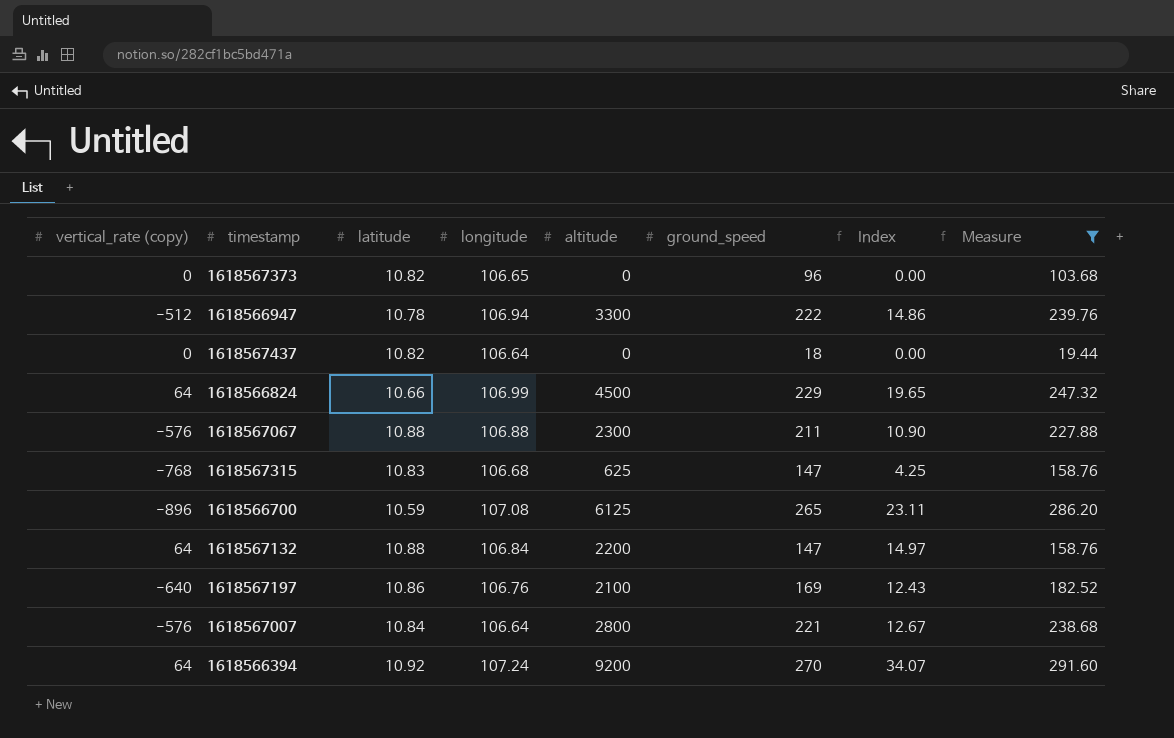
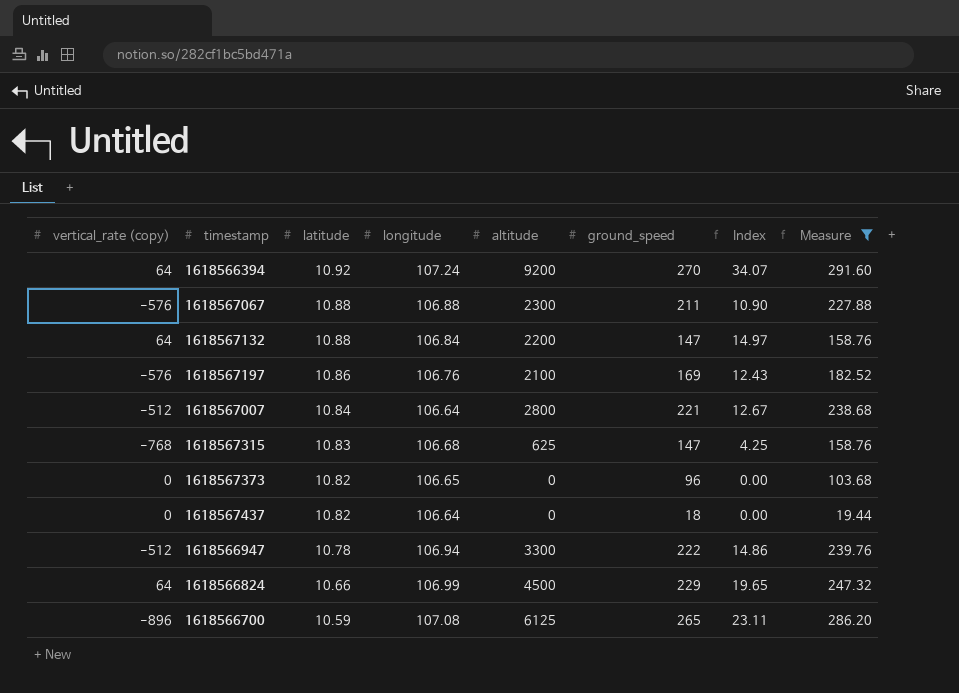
row order: none -> latitude descending
1618567197 | vertical_rate (copy): -640 -> -576
1618567007 | vertical_rate (copy): -576 -> -512

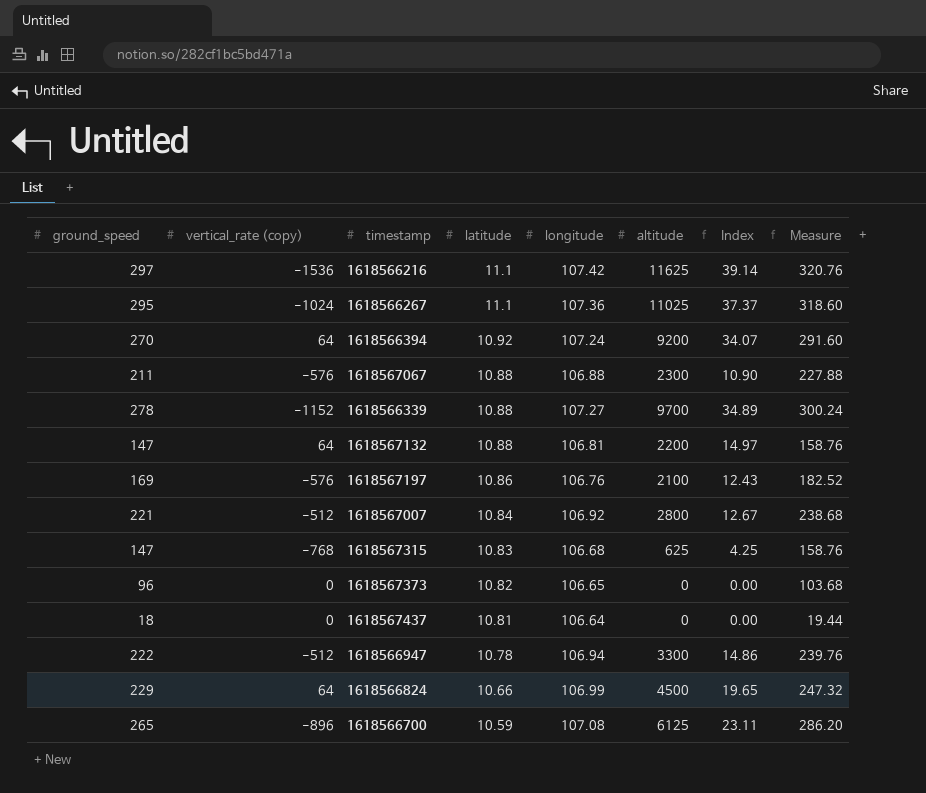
filter: Measure <= 291.60 -> none
column ground_speed | position: 6 -> 1
1618567132 | longitude: 106.84 -> 106.81
1618567007 | longitude: 106.64 -> 106.92
1618567437 | latitude: 10.82 -> 10.81

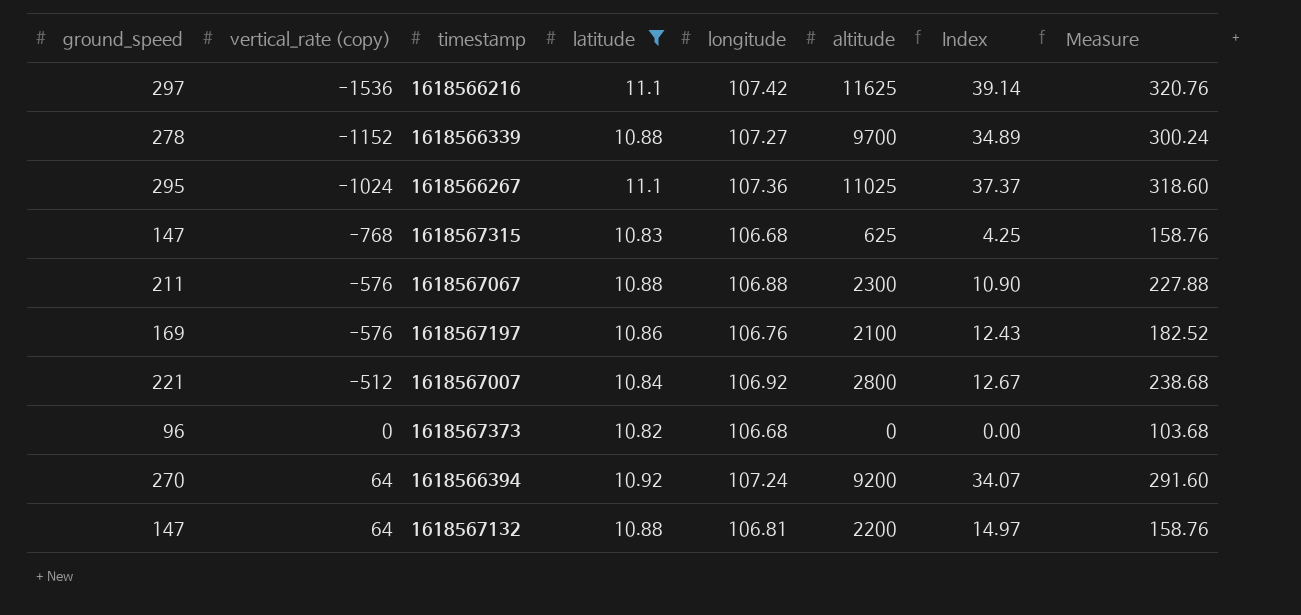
filter: none -> latitude >= 10.82
row order: latitude descending -> vertical_rate (copy) ascending
1618567373 | longitude: 106.65 -> 106.68

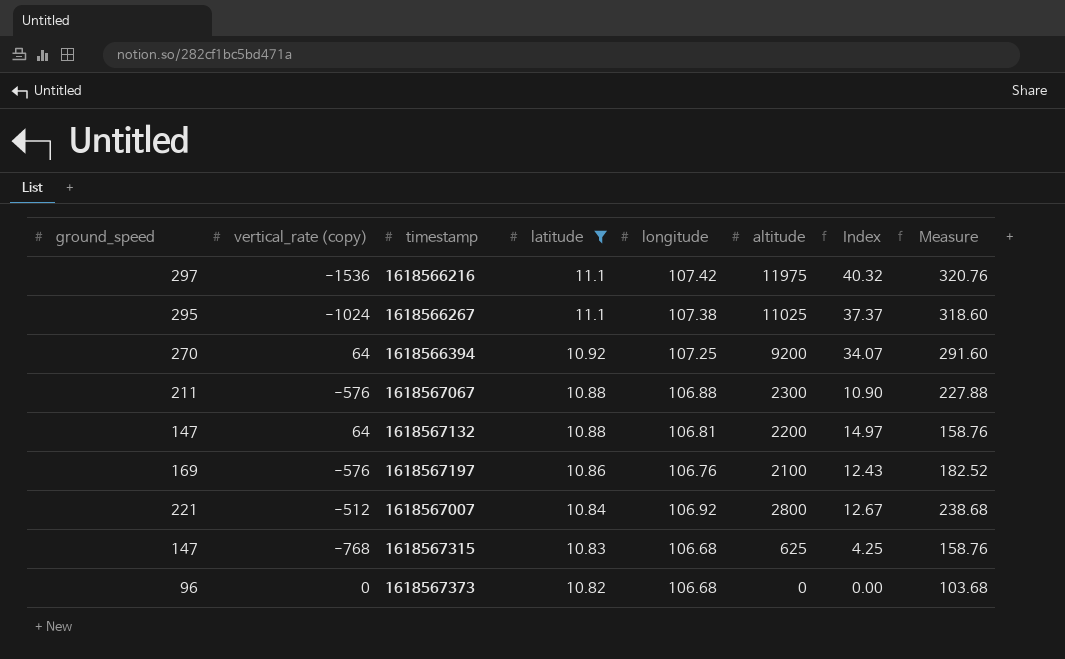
row order: vertical_rate (copy) ascending -> latitude descending
row 1618566339: 278 | -1152 | 10.88 | 107.27 | 9700 | 34.89 | 300.24 -> none
1618566216 | altitude: 11625 -> 11975
1618566216 | Index: 39.14 -> 40.32
1618566267 | longitude: 107.36 -> 107.38
1618566394 | longitude: 107.24 -> 107.25

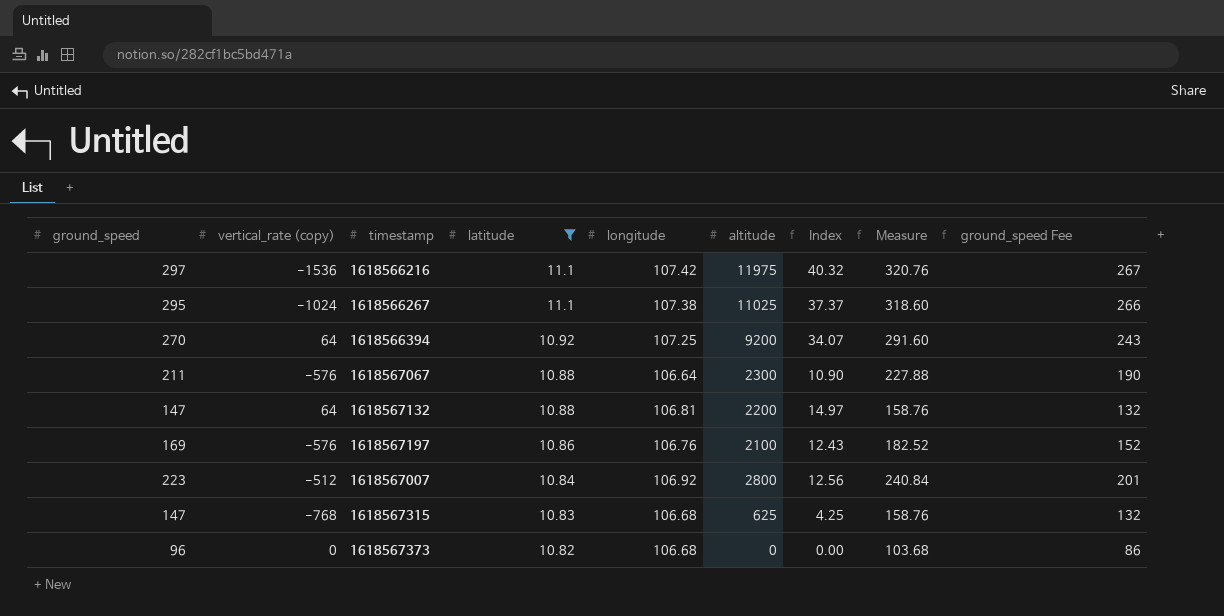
column ground_speed Fee | formula: none -> [ground_speed] * 0.9
1618567067 | longitude: 106.88 -> 106.64
1618567007 | ground_speed: 221 -> 223
1618567007 | Index: 12.67 -> 12.56
1618567007 | Measure: 238.68 -> 240.84

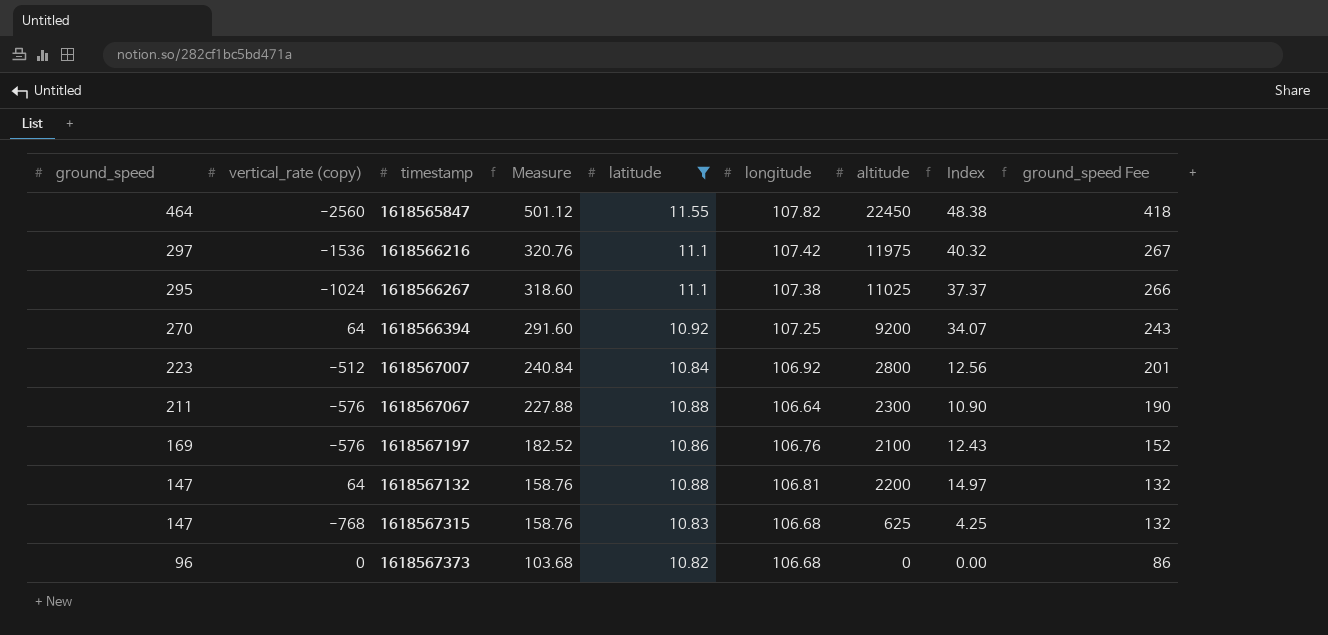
row order: latitude descending -> ground_speed descending
column Measure | position: 8 -> 4
row 1618565847: none -> 464 | -2560 | 501.12 | 11.55 | 107.82 | 22450 | 48.38 | 418

